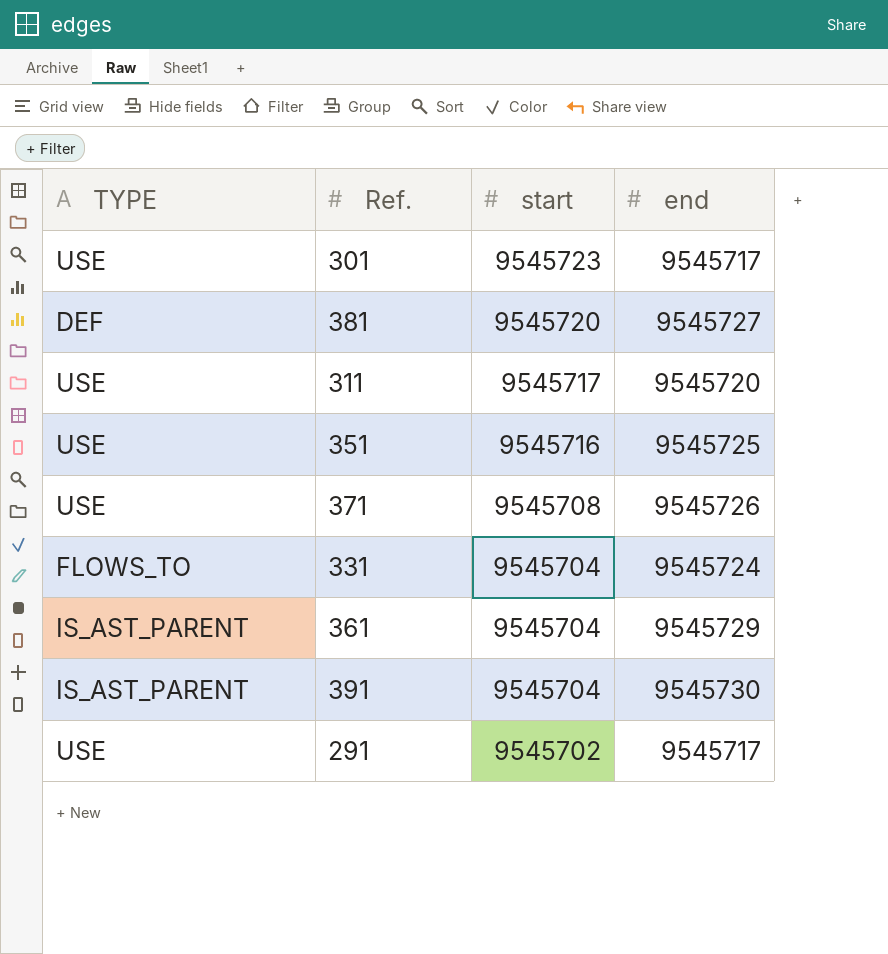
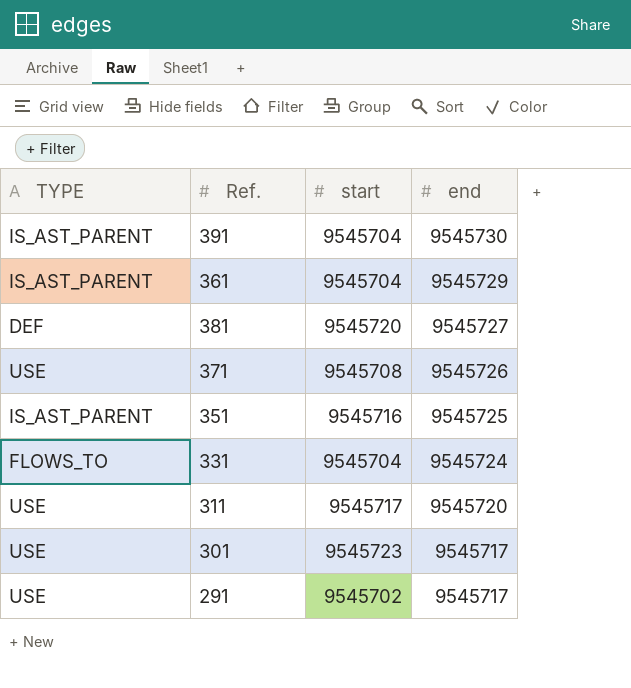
row order: start descending -> end descending
351 | TYPE: USE -> IS_AST_PARENT

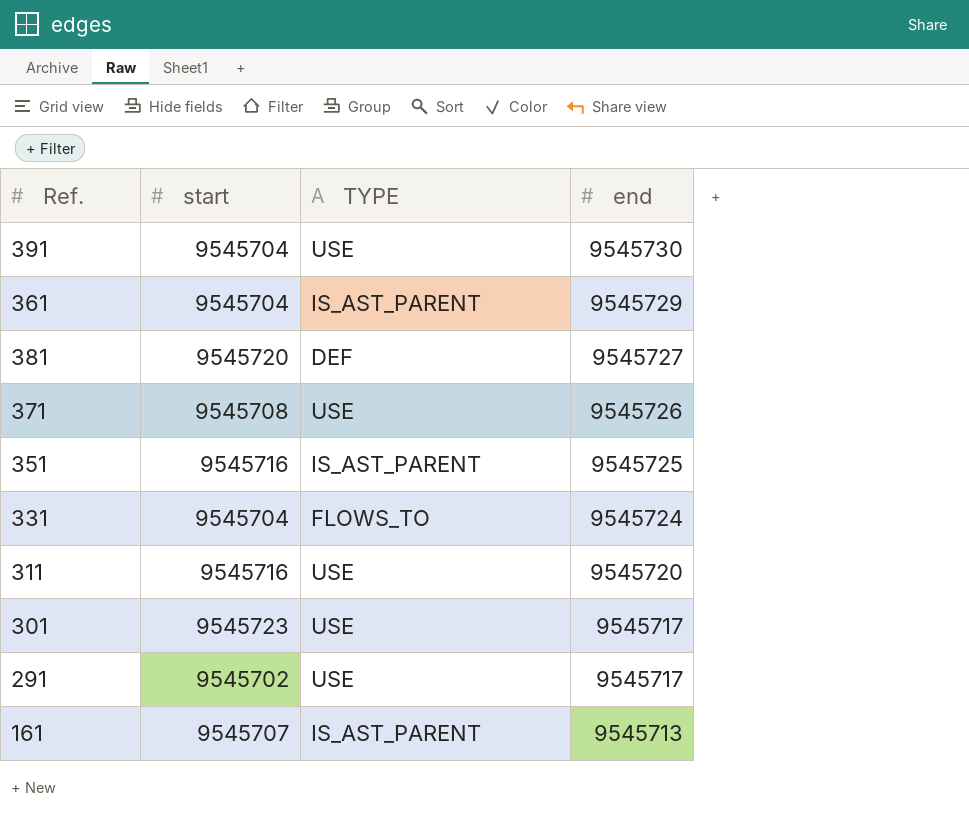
column TYPE | position: 1 -> 3
391 | TYPE: IS_AST_PARENT -> USE
311 | start: 9545717 -> 9545716
row 161: none -> 9545707 | IS_AST_PARENT | 9545713

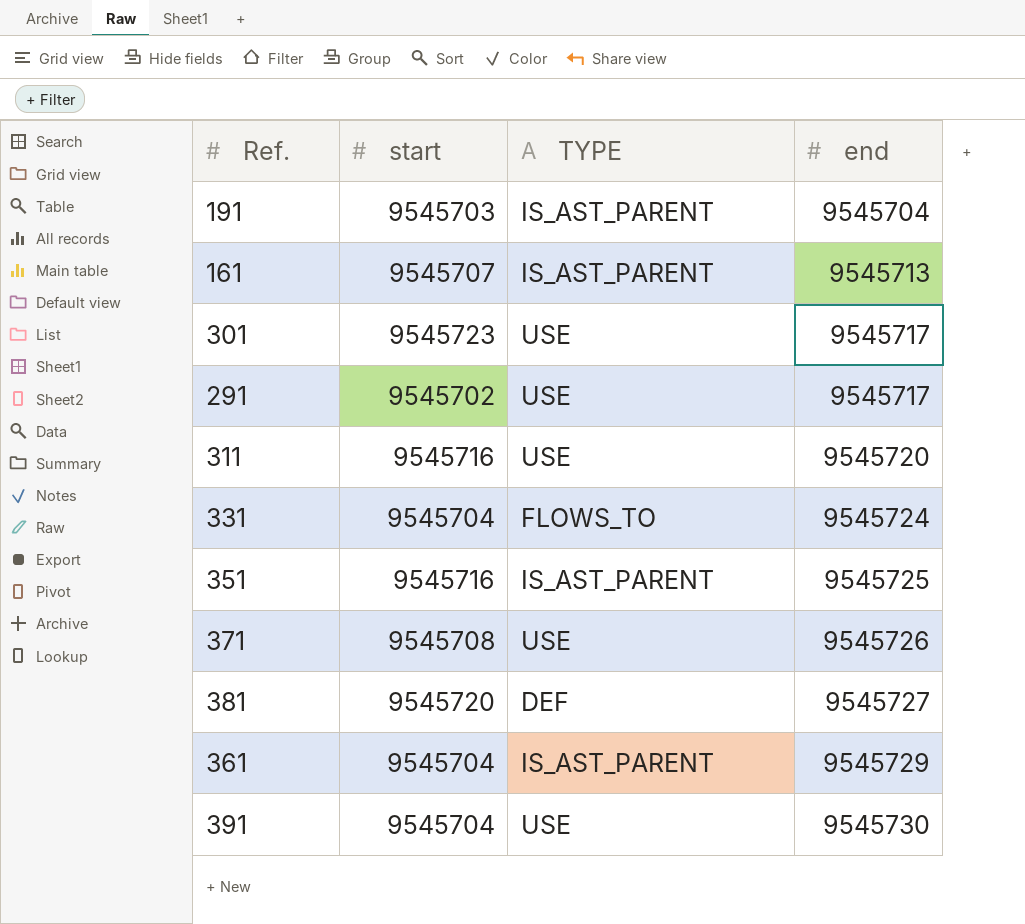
row order: end descending -> end ascending
row 191: none -> 9545703 | IS_AST_PARENT | 9545704

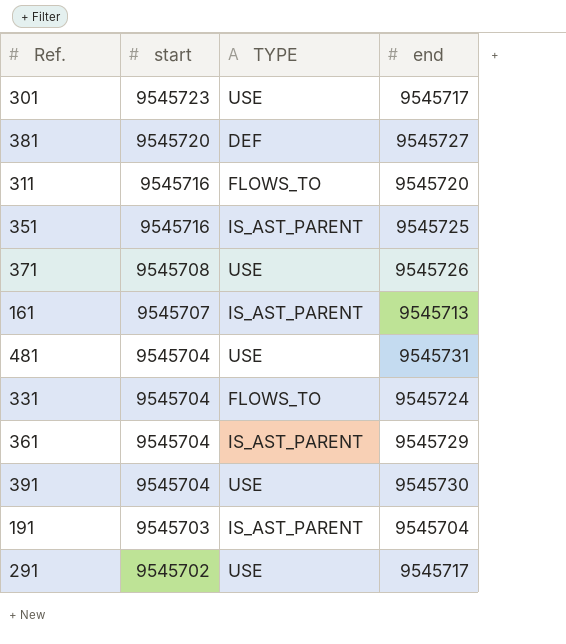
row order: end ascending -> start descending
311 | TYPE: USE -> FLOWS_TO
row 481: none -> 9545704 | USE | 9545731

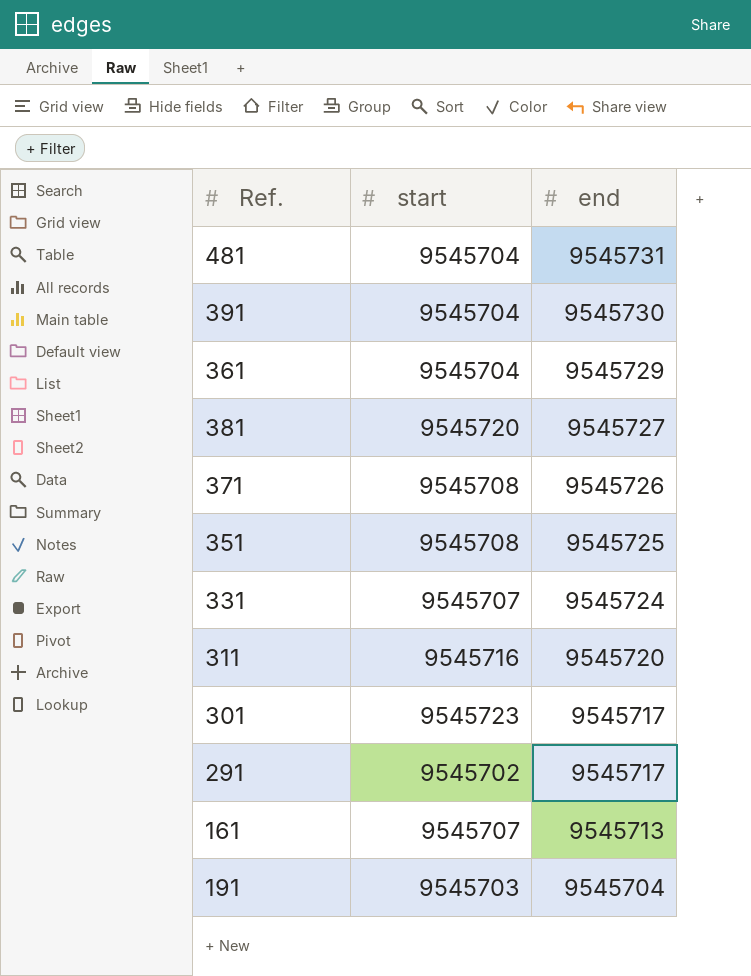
row order: start descending -> end descending
column TYPE | position: 3 -> none
351 | start: 9545716 -> 9545708
331 | start: 9545704 -> 9545707

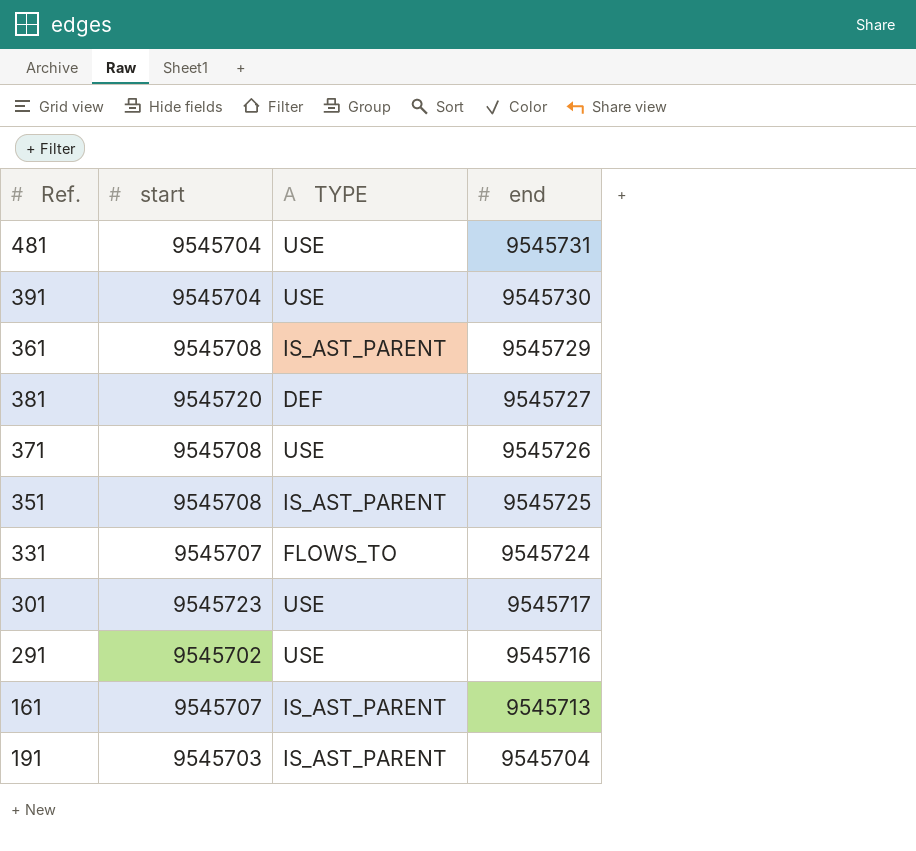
column TYPE | position: none -> 3
row 311: 9545716 | 9545720 -> none
361 | start: 9545704 -> 9545708
291 | end: 9545717 -> 9545716

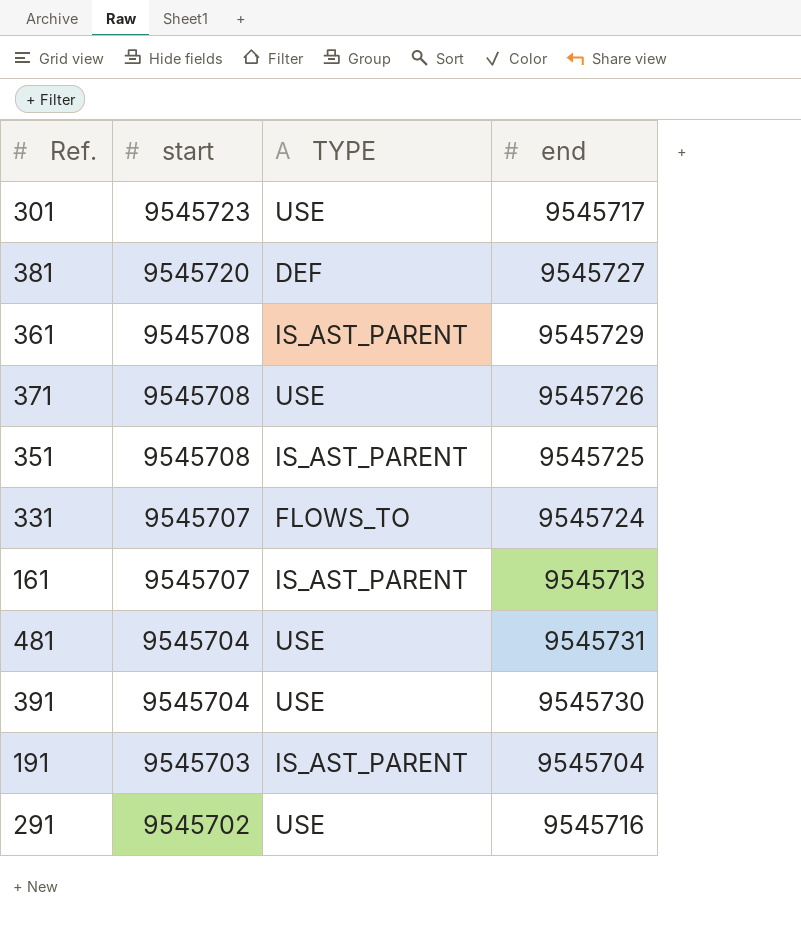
row order: end descending -> start descending

